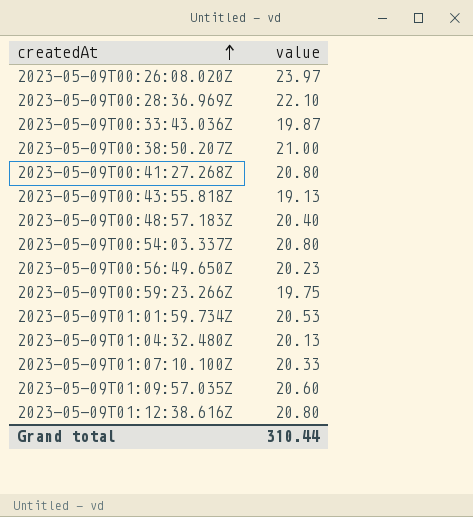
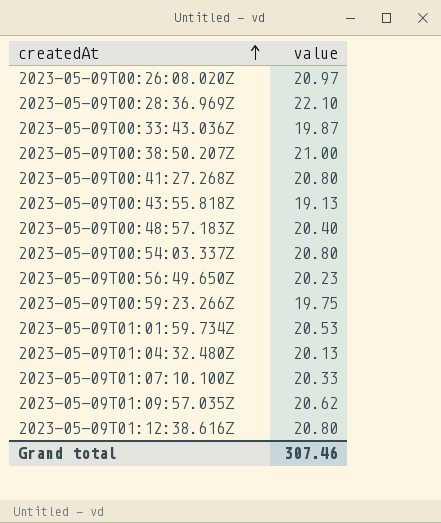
2023-05-09T00:26:08.020Z | value: 23.97 -> 20.97
2023-05-09T01:09:57.035Z | value: 20.60 -> 20.62
Grand total | value: 310.44 -> 307.46

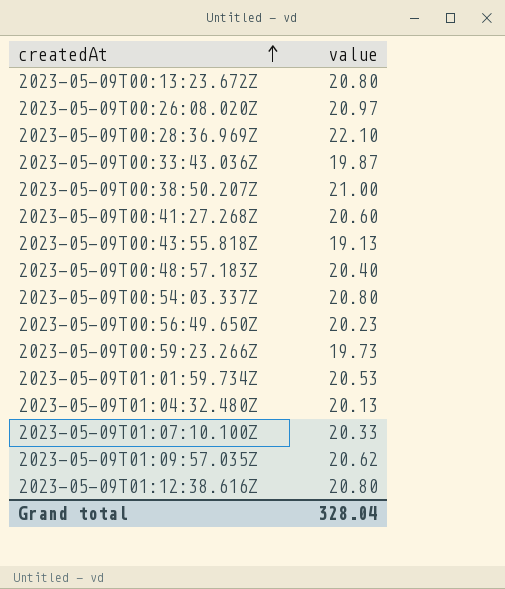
row 2023-05-09T00:13:23.672Z: none -> 20.80
2023-05-09T00:41:27.268Z | value: 20.80 -> 20.60
2023-05-09T00:59:23.266Z | value: 19.75 -> 19.73
Grand total | value: 307.46 -> 328.04

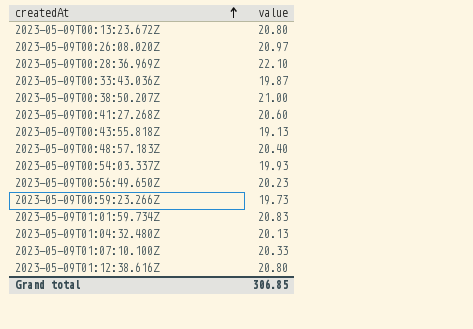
row 2023-05-09T01:09:57.035Z: 20.62 -> none
2023-05-09T00:54:03.337Z | value: 20.80 -> 19.93
2023-05-09T01:01:59.734Z | value: 20.53 -> 20.83
Grand total | value: 328.04 -> 306.85

